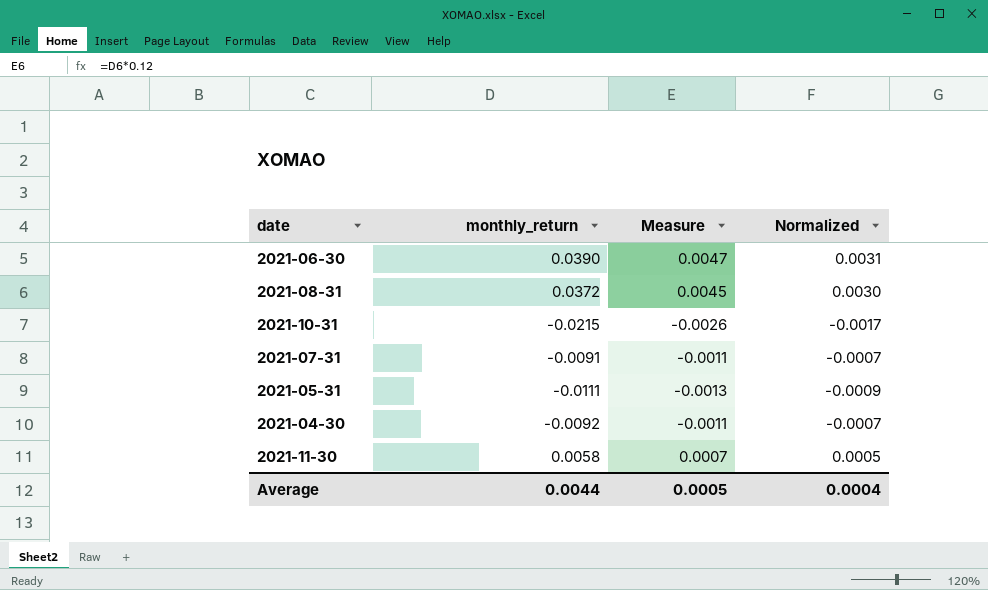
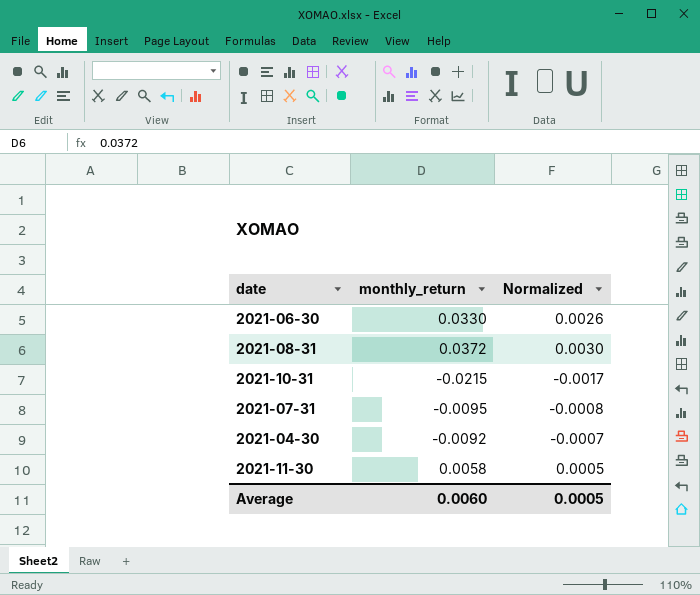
column Measure | formula: [monthly_return] * 0.12 -> none
row 2021-05-31: -0.0111 | -0.0013 | -0.0009 -> none
2021-06-30 | monthly_return: 0.0390 -> 0.0330
2021-06-30 | Normalized: 0.0031 -> 0.0026
2021-07-31 | monthly_return: -0.0091 -> -0.0095
2021-07-31 | Normalized: -0.0007 -> -0.0008
Average | monthly_return: 0.0044 -> 0.0060
Average | Normalized: 0.0004 -> 0.0005

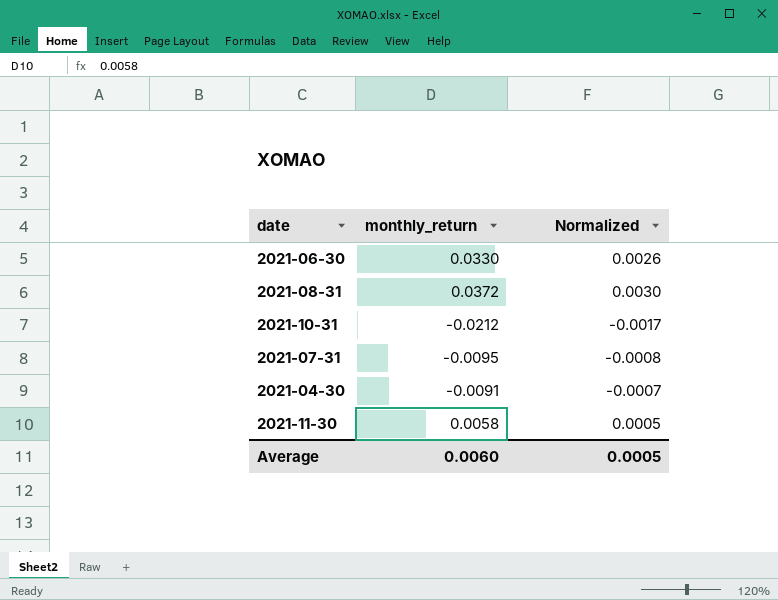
2021-10-31 | monthly_return: -0.0215 -> -0.0212
2021-04-30 | monthly_return: -0.0092 -> -0.0091

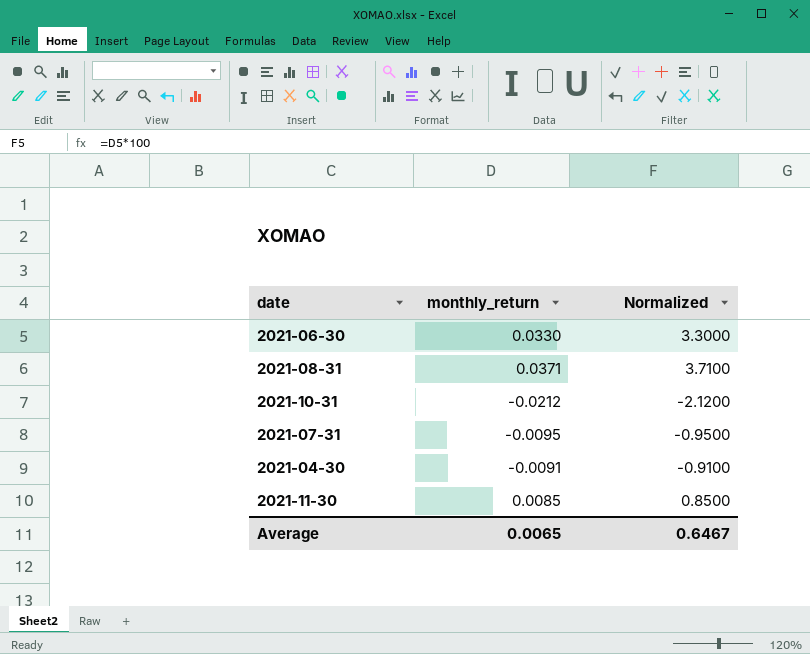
column Normalized | formula: [monthly_return] * 0.08 -> [monthly_return] * 100
2021-08-31 | monthly_return: 0.0372 -> 0.0371
2021-11-30 | monthly_return: 0.0058 -> 0.0085
Average | monthly_return: 0.0060 -> 0.0065
Average | Normalized: 0.0005 -> 0.6467

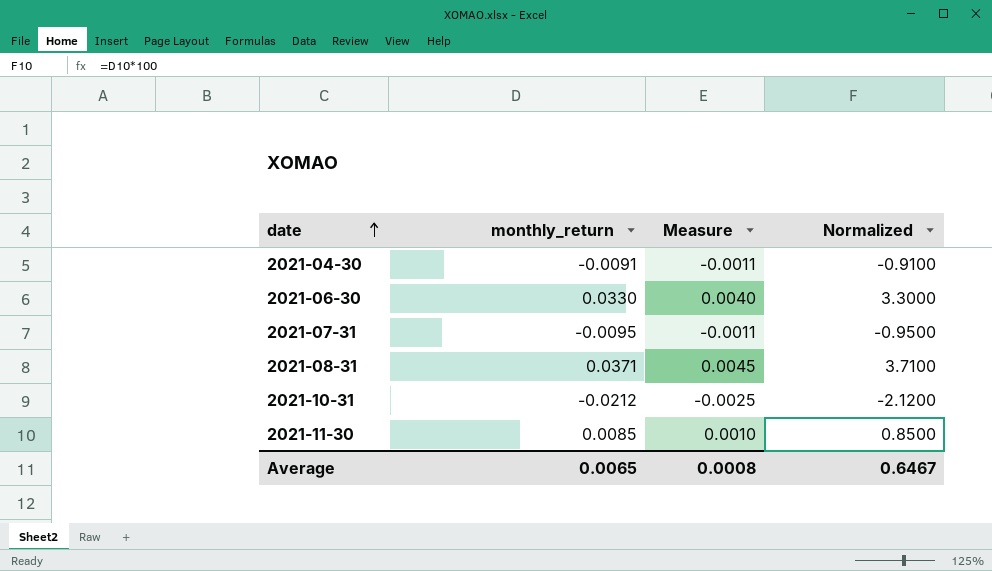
row order: none -> date ascending
column Measure | formula: none -> [monthly_return] * 0.12

